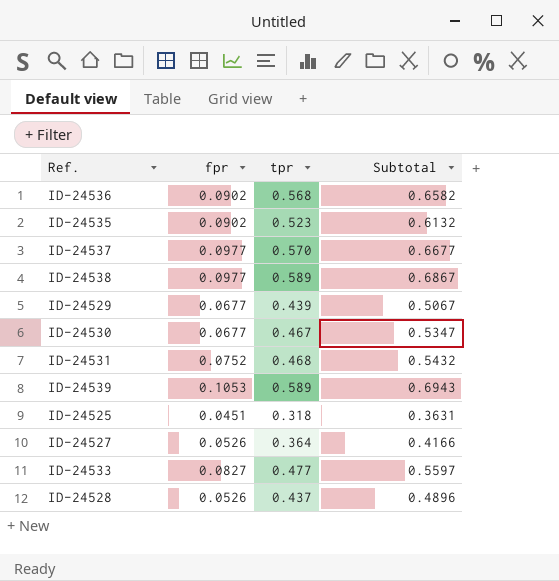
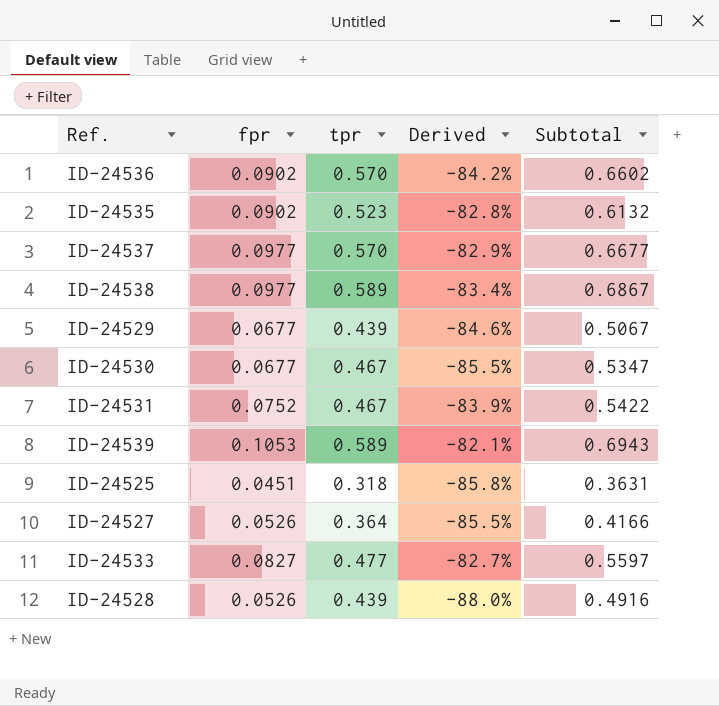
column Derived | formula: none -> ([fpr] - [tpr]) / [tpr]
ID-24536 | tpr: 0.568 -> 0.570
ID-24536 | Subtotal: 0.6582 -> 0.6602
ID-24531 | tpr: 0.468 -> 0.467
ID-24531 | Subtotal: 0.5432 -> 0.5422
ID-24528 | tpr: 0.437 -> 0.439
ID-24528 | Subtotal: 0.4896 -> 0.4916

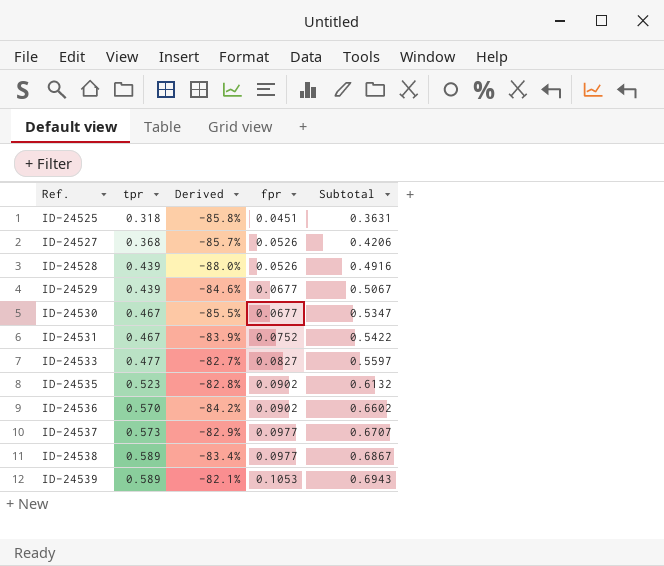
row order: none -> Ref. ascending
column fpr | position: 2 -> 4
ID-24527 | tpr: 0.364 -> 0.368
ID-24527 | Derived: -85.5% -> -85.7%
ID-24527 | Subtotal: 0.4166 -> 0.4206
ID-24537 | tpr: 0.570 -> 0.573
ID-24537 | Subtotal: 0.6677 -> 0.6707

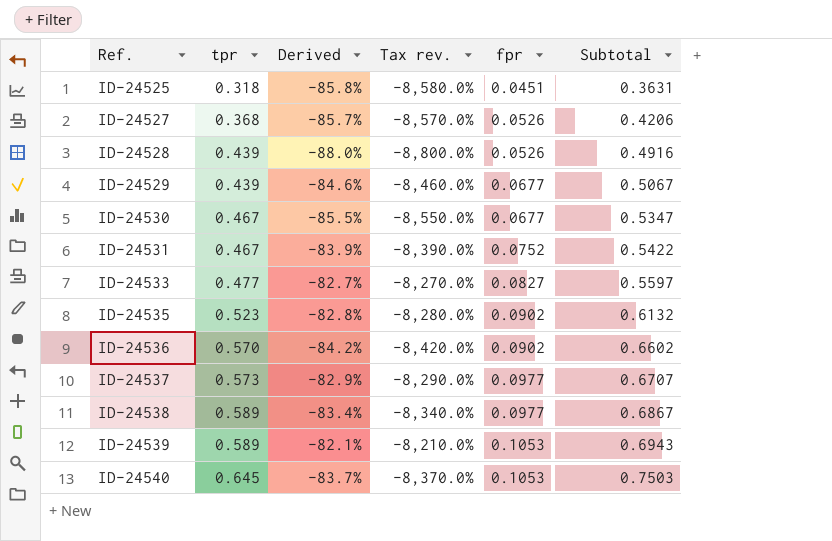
column Tax rev. | formula: none -> [Derived] * 100
row ID-24540: none -> 0.645 | -83.7% | -8,370.0% | 0.1053 | 0.7503

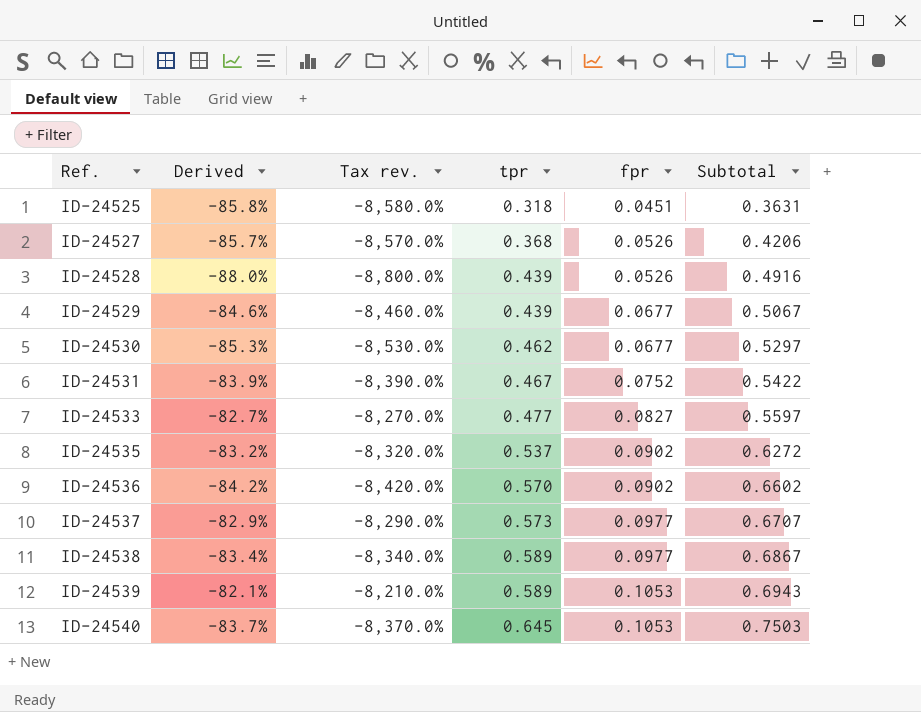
column tpr | position: 2 -> 4
ID-24530 | Derived: -85.5% -> -85.3%
ID-24530 | Tax rev.: -8,550.0% -> -8,530.0%
ID-24530 | tpr: 0.467 -> 0.462
ID-24530 | Subtotal: 0.5347 -> 0.5297
ID-24535 | Derived: -82.8% -> -83.2%
ID-24535 | Tax rev.: -8,280.0% -> -8,320.0%
ID-24535 | tpr: 0.523 -> 0.537
ID-24535 | Subtotal: 0.6132 -> 0.6272

